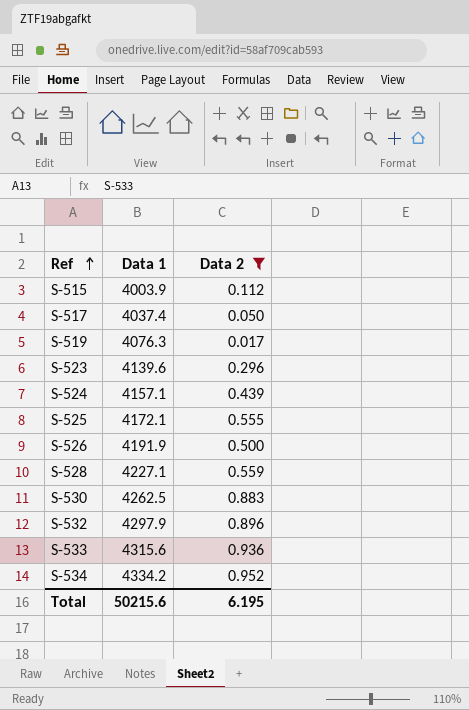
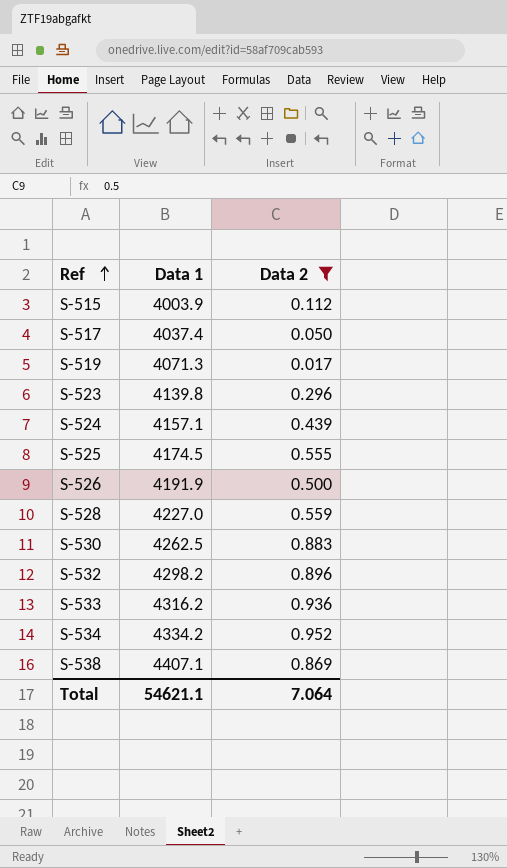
S-519 | Data 1: 4076.3 -> 4071.3
S-523 | Data 1: 4139.6 -> 4139.8
S-525 | Data 1: 4172.1 -> 4174.5
S-528 | Data 1: 4227.1 -> 4227.0
S-532 | Data 1: 4297.9 -> 4298.2
S-533 | Data 1: 4315.6 -> 4316.2
row S-538: none -> 4407.1 | 0.869
Total | Data 1: 50215.6 -> 54621.1
Total | Data 2: 6.195 -> 7.064

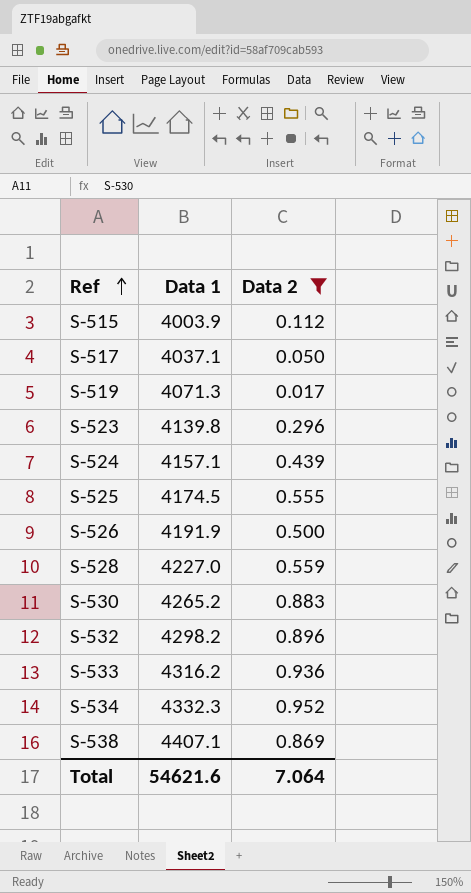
S-517 | Data 1: 4037.4 -> 4037.1
S-530 | Data 1: 4262.5 -> 4265.2
S-534 | Data 1: 4334.2 -> 4332.3
Total | Data 1: 54621.1 -> 54621.6

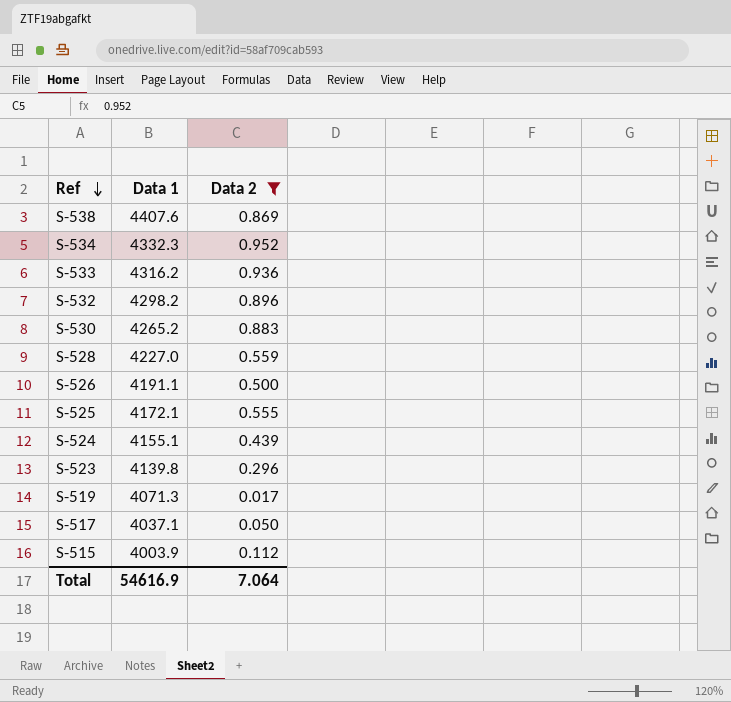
row order: Ref ascending -> Ref descending
S-538 | Data 1: 4407.1 -> 4407.6
S-526 | Data 1: 4191.9 -> 4191.1
S-525 | Data 1: 4174.5 -> 4172.1
S-524 | Data 1: 4157.1 -> 4155.1
Total | Data 1: 54621.6 -> 54616.9

